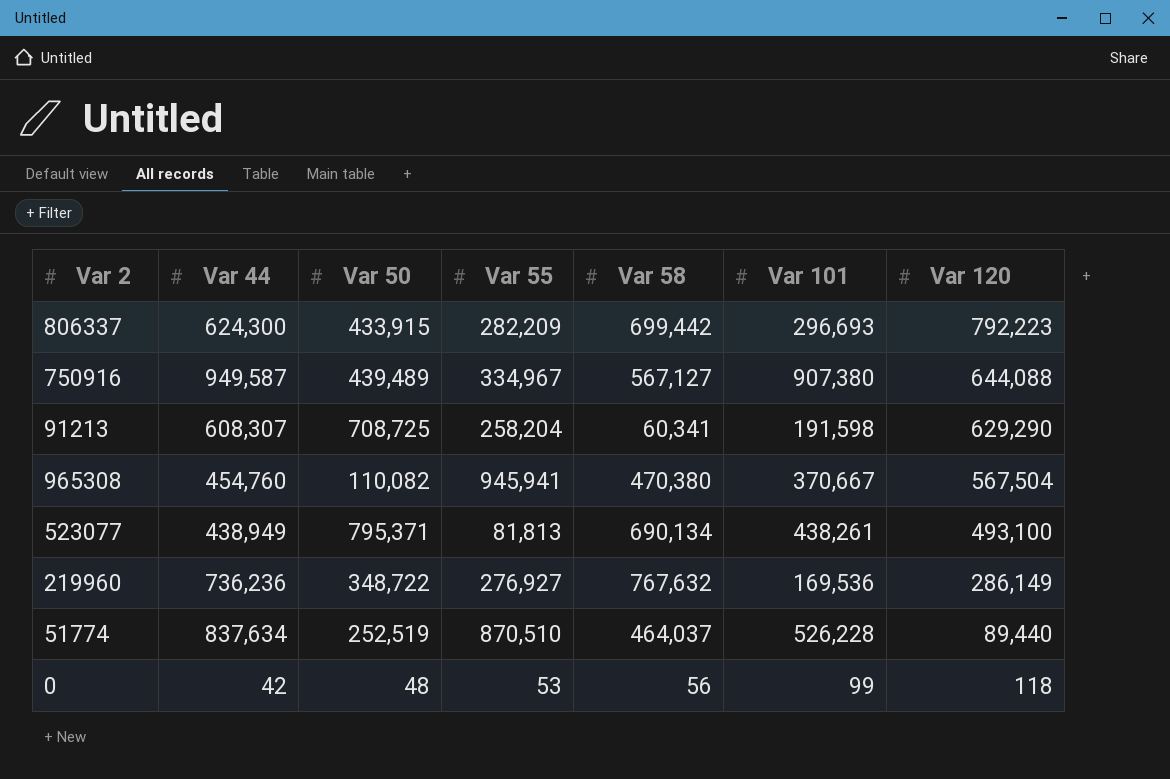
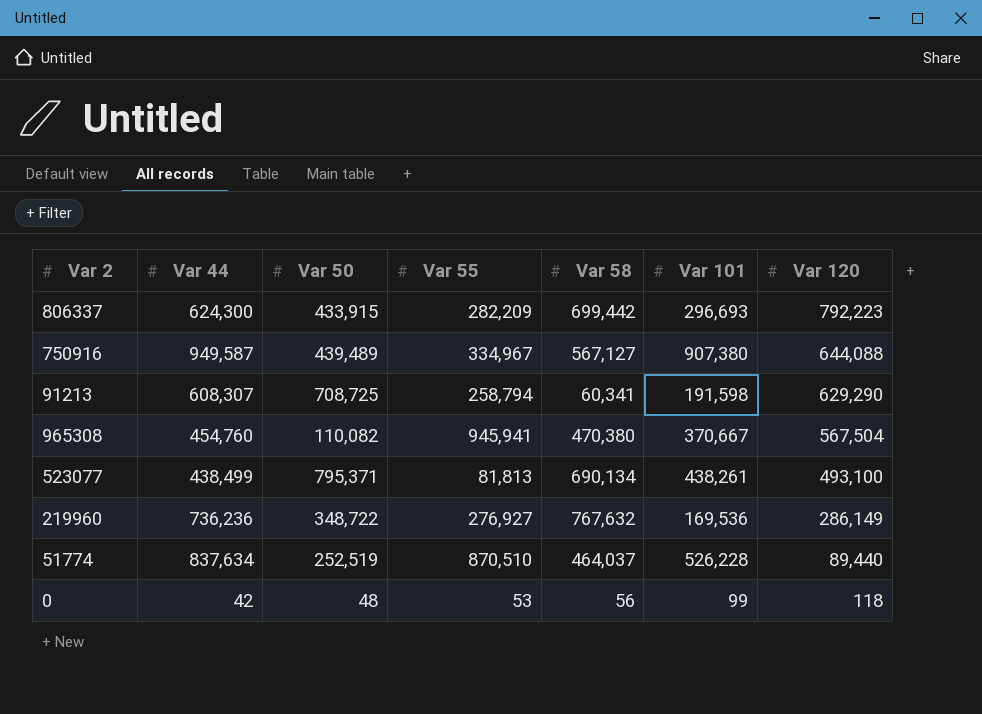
91213 | Var 55: 258,204 -> 258,794
523077 | Var 44: 438,949 -> 438,499

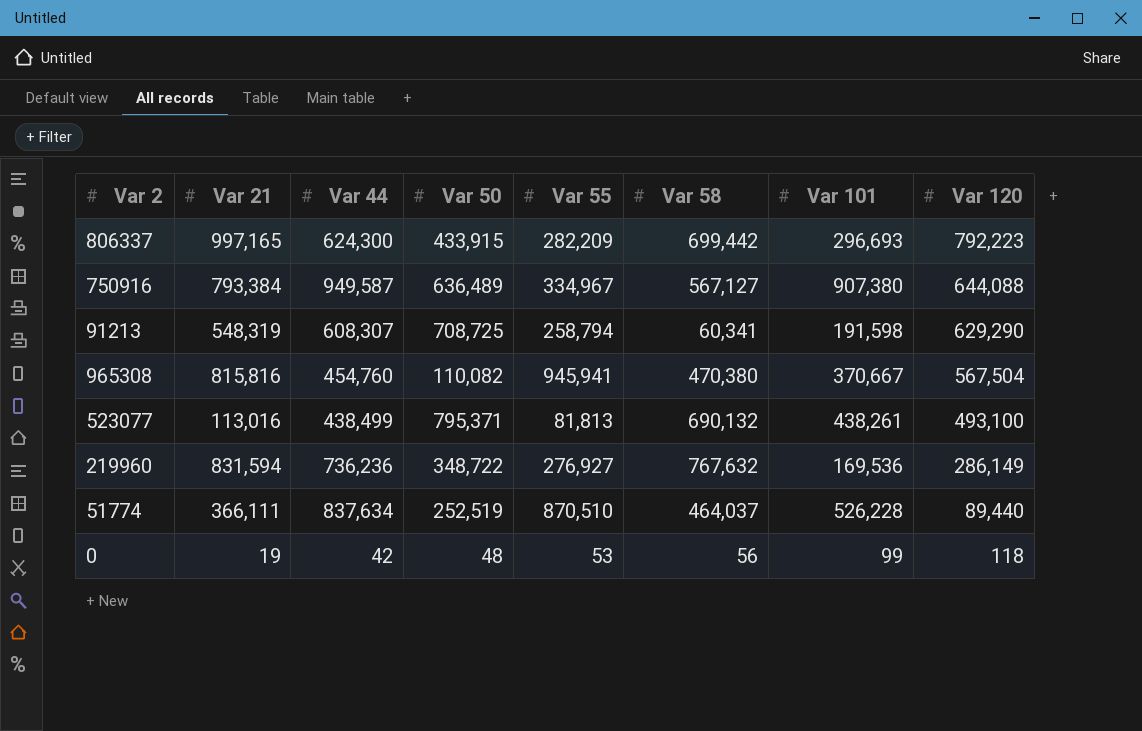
column Var 21 | position: none -> 2
750916 | Var 50: 439,489 -> 636,489
523077 | Var 58: 690,134 -> 690,132

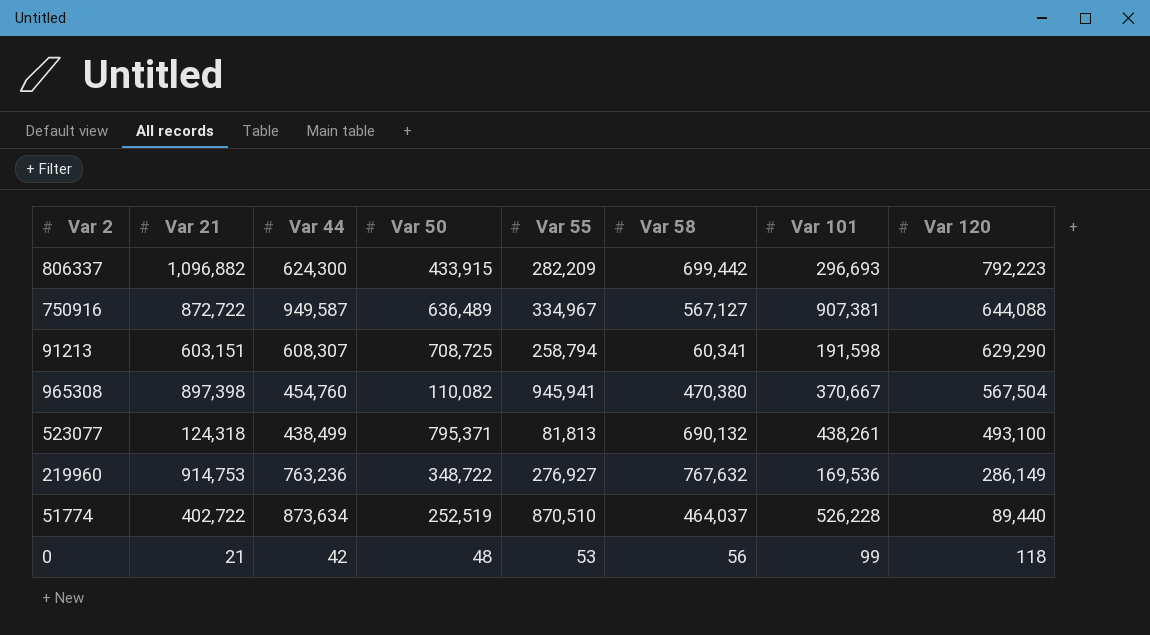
806337 | Var 21: 997,165 -> 1,096,882
750916 | Var 21: 793,384 -> 872,722
750916 | Var 101: 907,380 -> 907,381
91213 | Var 21: 548,319 -> 603,151
965308 | Var 21: 815,816 -> 897,398
523077 | Var 21: 113,016 -> 124,318
219960 | Var 21: 831,594 -> 914,753
219960 | Var 44: 736,236 -> 763,236
51774 | Var 21: 366,111 -> 402,722
51774 | Var 44: 837,634 -> 873,634
0 | Var 21: 19 -> 21

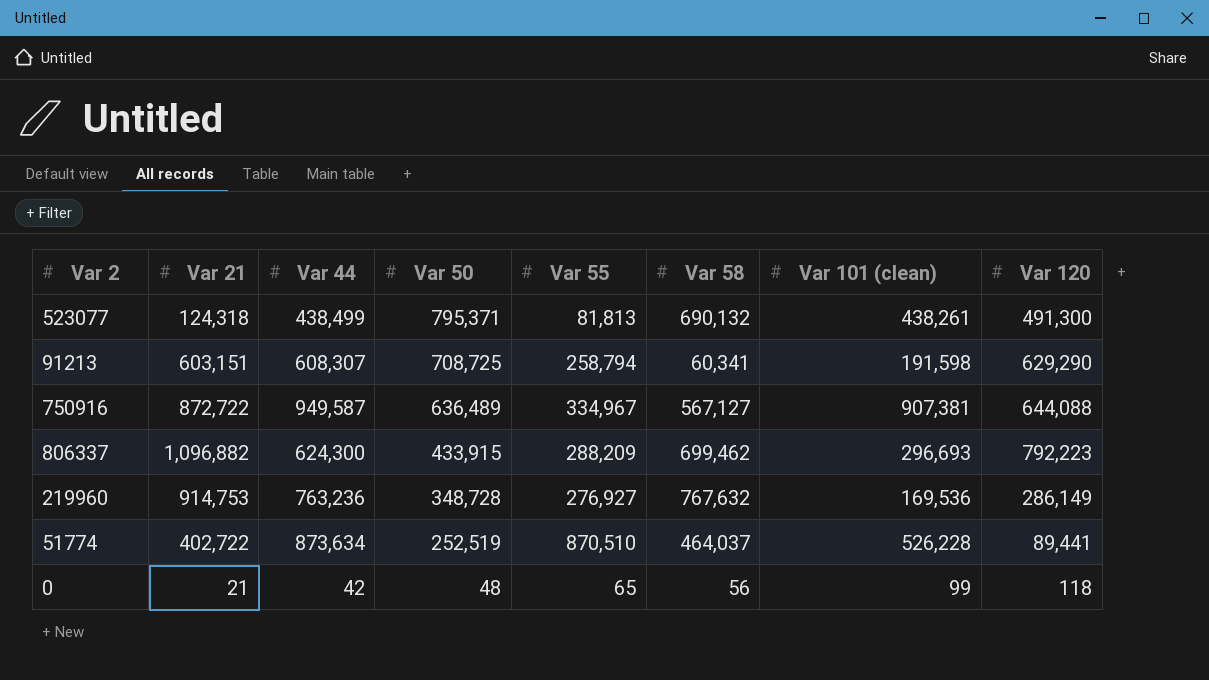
row order: Var 120 descending -> Var 50 descending
column name: Var 101 -> Var 101 (clean)
row 965308: 897,398 | 454,760 | 110,082 | 945,941 | 470,380 | 370,667 | 567,504 -> none
523077 | Var 120: 493,100 -> 491,300
806337 | Var 55: 282,209 -> 288,209
806337 | Var 58: 699,442 -> 699,462
219960 | Var 50: 348,722 -> 348,728
51774 | Var 120: 89,440 -> 89,441
0 | Var 55: 53 -> 65

